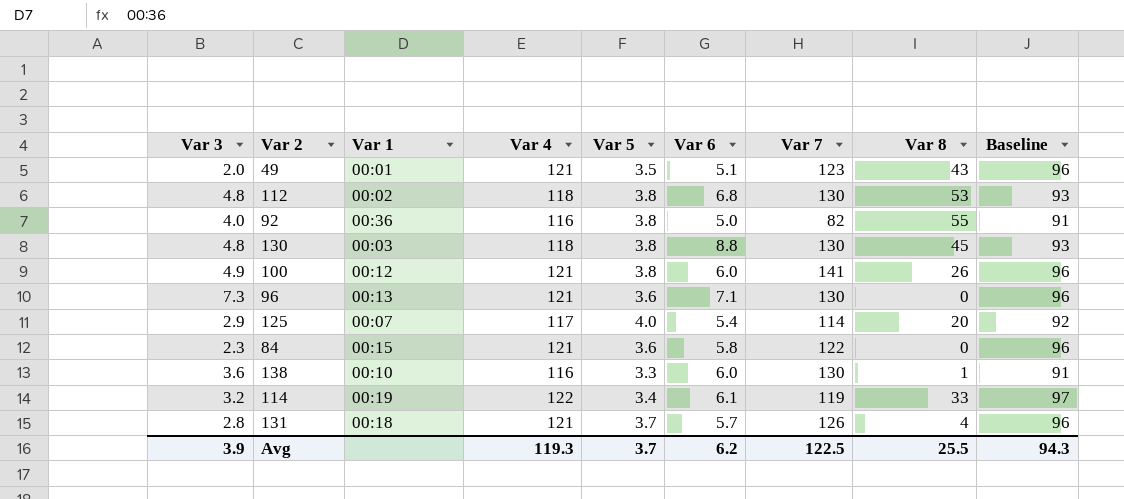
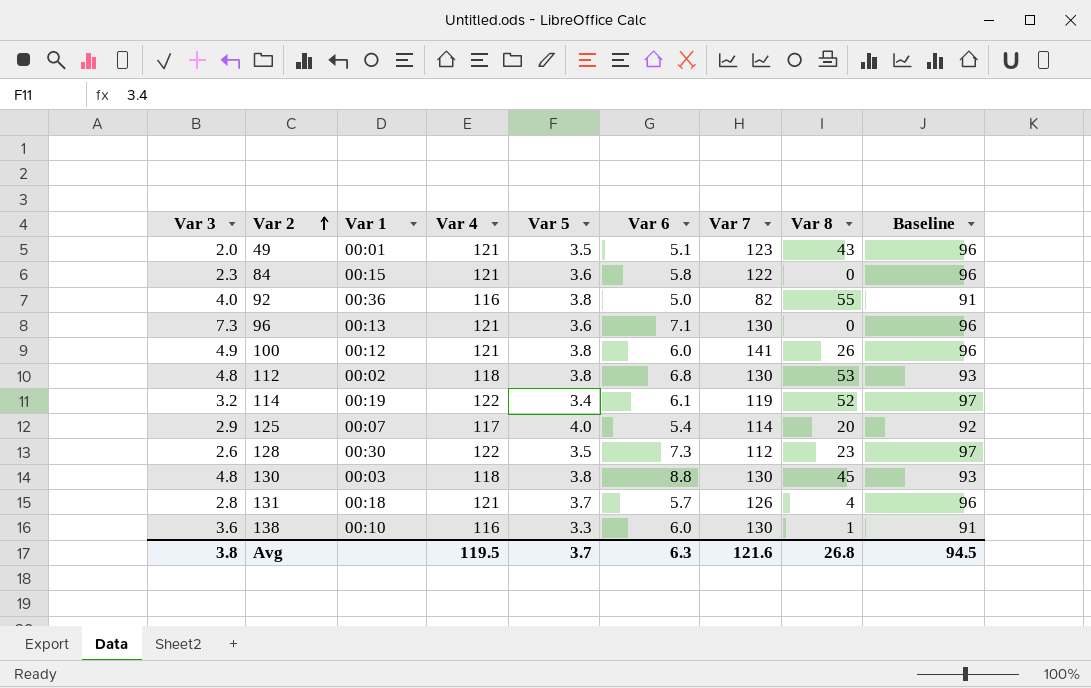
row order: none -> Var 2 ascending
114 | Var 8: 33 -> 52
row 128: none -> 2.6 | 00:30 | 122 | 3.5 | 7.3 | 112 | 23 | 97
Avg | Var 3: 3.9 -> 3.8
Avg | Var 4: 119.3 -> 119.5
Avg | Var 6: 6.2 -> 6.3
Avg | Var 7: 122.5 -> 121.6
Avg | Var 8: 25.5 -> 26.8
Avg | Baseline: 94.3 -> 94.5

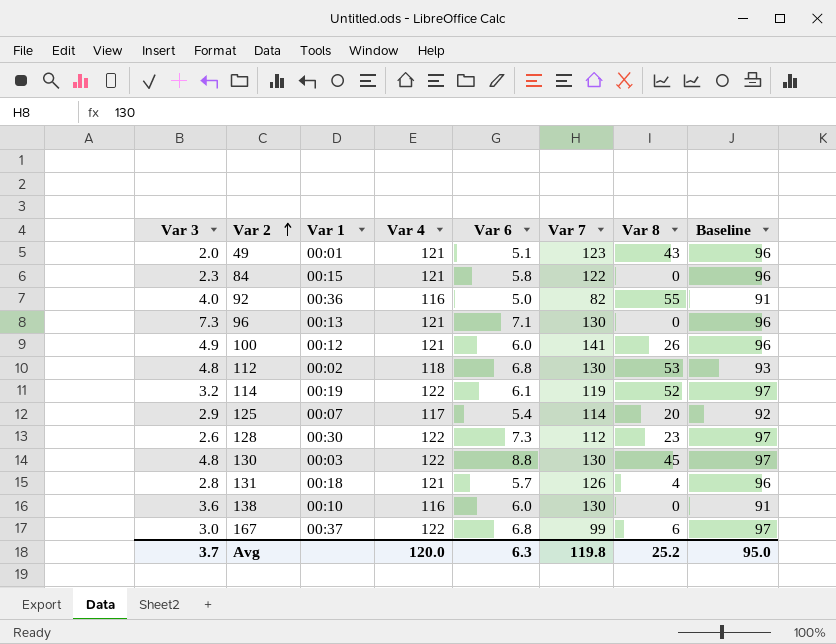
column Var 5 | position: 5 -> none
130 | Var 4: 118 -> 122
130 | Baseline: 93 -> 97
138 | Var 8: 1 -> 0
row 167: none -> 3.0 | 00:37 | 122 | 6.8 | 99 | 6 | 97
Avg | Var 3: 3.8 -> 3.7
Avg | Var 4: 119.5 -> 120.0
Avg | Var 7: 121.6 -> 119.8
Avg | Var 8: 26.8 -> 25.2
Avg | Baseline: 94.5 -> 95.0

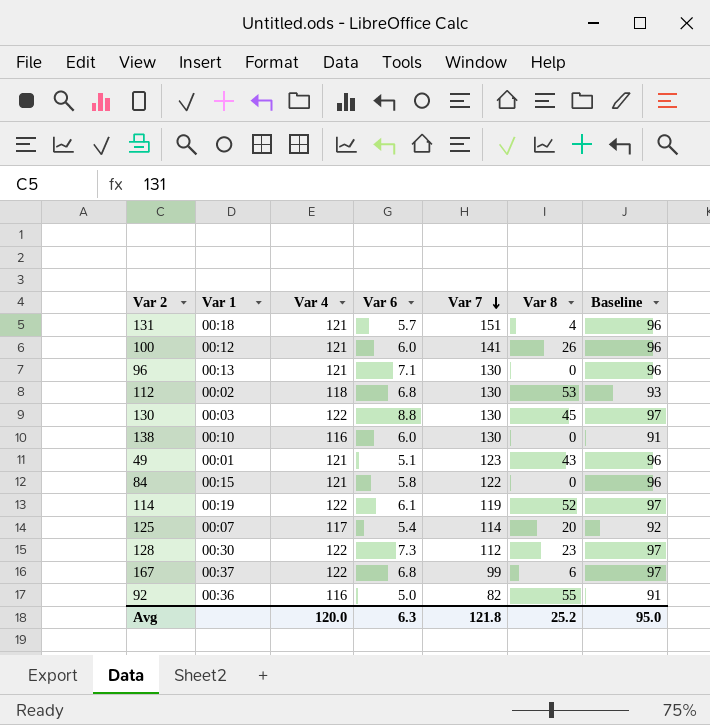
row order: Var 2 ascending -> Var 7 descending
column Var 3 | position: 1 -> none
131 | Var 7: 126 -> 151
Avg | Var 7: 119.8 -> 121.8

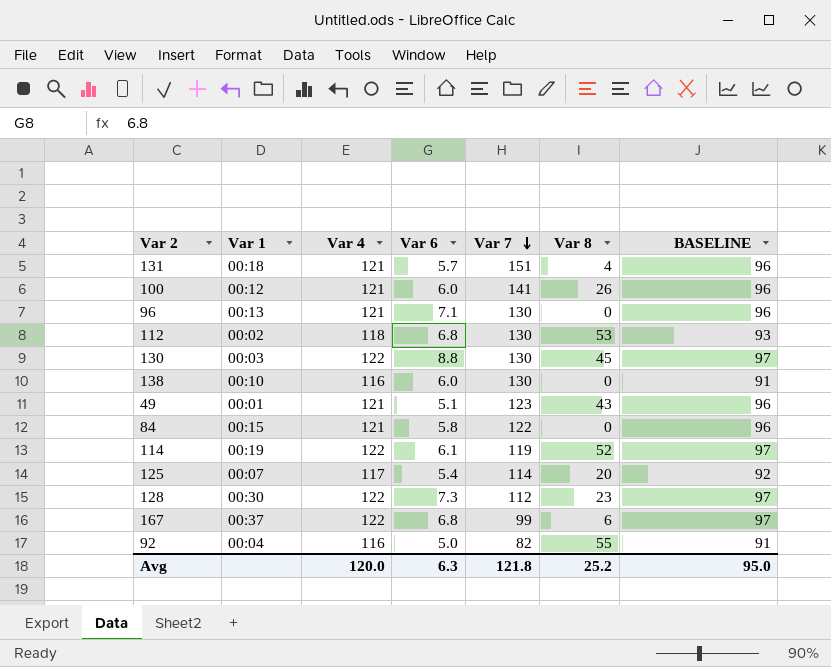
column name: Baseline -> BASELINE
92 | Var 1: 00:36 -> 00:04

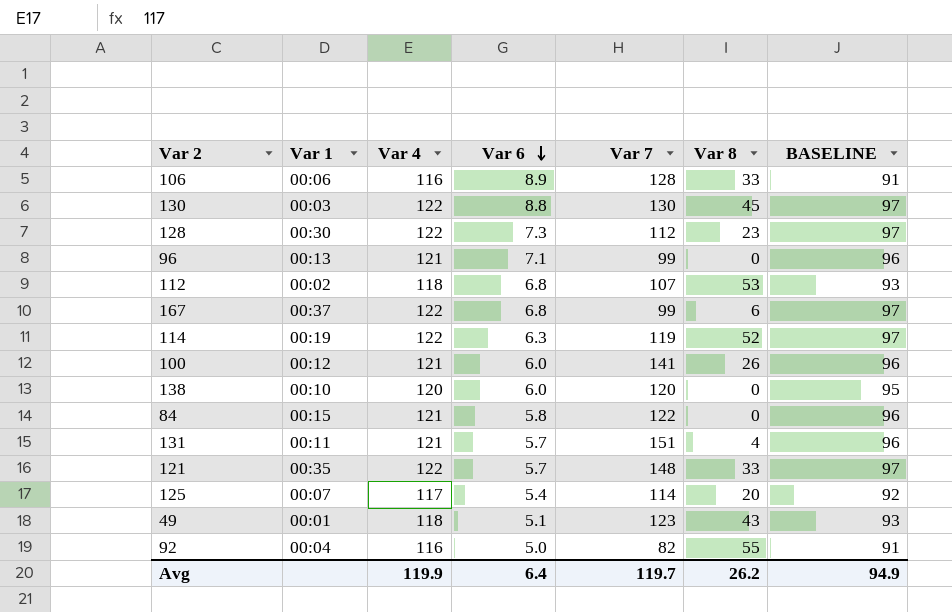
row order: Var 7 descending -> Var 6 descending
row 106: none -> 00:06 | 116 | 8.9 | 128 | 33 | 91
96 | Var 7: 130 -> 99
112 | Var 7: 130 -> 107
114 | Var 6: 6.1 -> 6.3
138 | Var 4: 116 -> 120
138 | Var 7: 130 -> 120
138 | BASELINE: 91 -> 95
131 | Var 1: 00:18 -> 00:11
row 121: none -> 00:35 | 122 | 5.7 | 148 | 33 | 97
49 | Var 4: 121 -> 118
49 | BASELINE: 96 -> 93
Avg | Var 4: 120.0 -> 119.9
Avg | Var 6: 6.3 -> 6.4
Avg | Var 7: 121.8 -> 119.7
Avg | Var 8: 25.2 -> 26.2
Avg | BASELINE: 95.0 -> 94.9

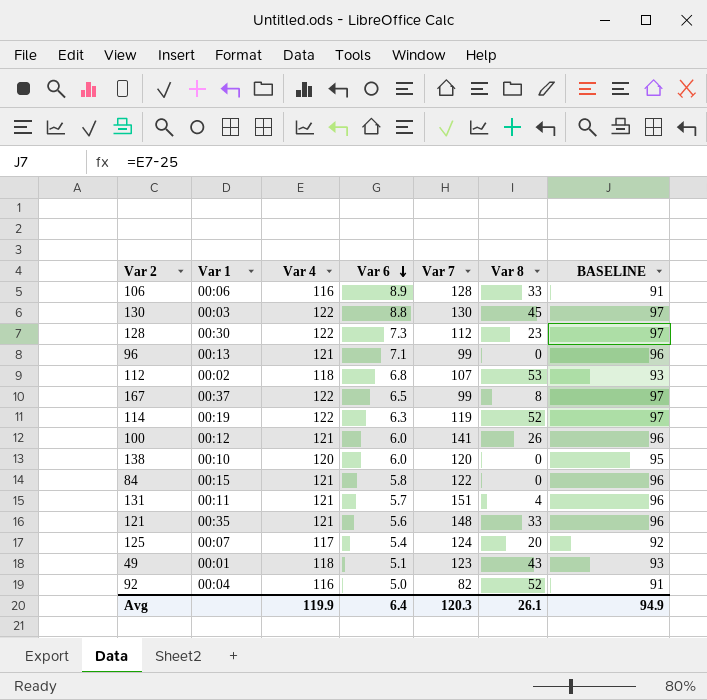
167 | Var 6: 6.8 -> 6.5
167 | Var 8: 6 -> 8
121 | Var 4: 122 -> 121
121 | Var 6: 5.7 -> 5.6
121 | BASELINE: 97 -> 96
125 | Var 7: 114 -> 124
92 | Var 8: 55 -> 52
Avg | Var 7: 119.7 -> 120.3
Avg | Var 8: 26.2 -> 26.1

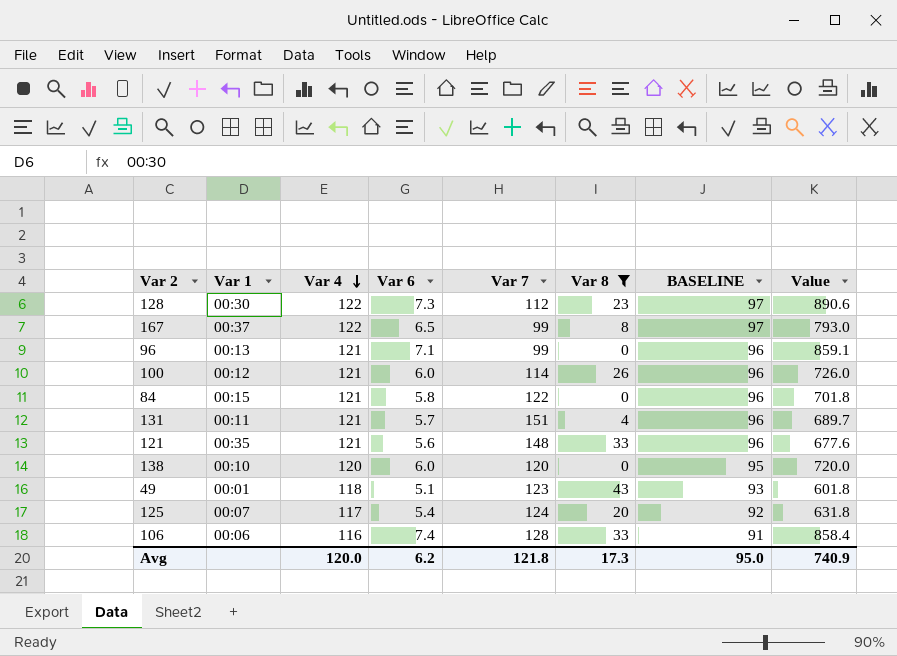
filter: none -> Var 8 <= 43
row order: Var 6 descending -> Var 4 descending
column Value | formula: none -> [Var 4] * [Var 6]
100 | Var 7: 141 -> 114
106 | Var 6: 8.9 -> 7.4
Avg | Var 4: 119.9 -> 120.0
Avg | Var 6: 6.4 -> 6.2
Avg | Var 7: 120.3 -> 121.8
Avg | Var 8: 26.1 -> 17.3
Avg | BASELINE: 94.9 -> 95.0

